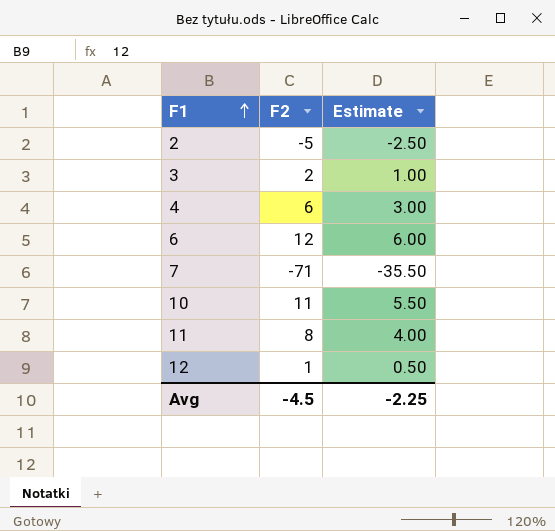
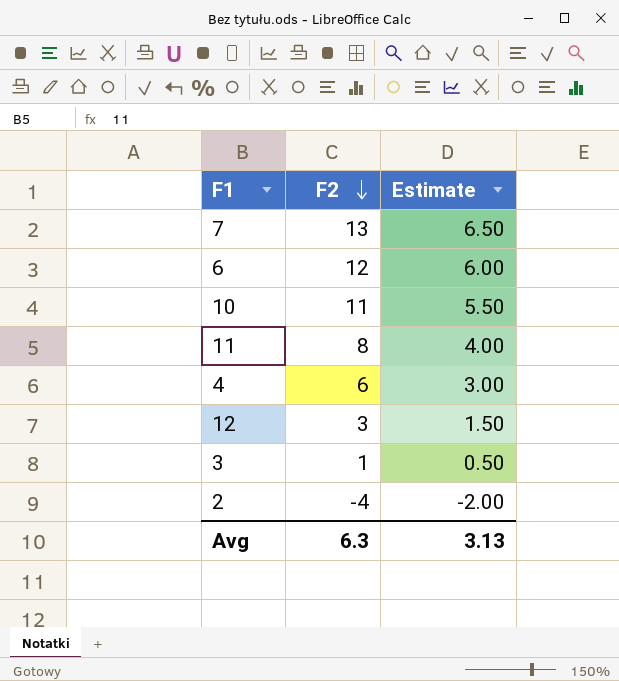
row order: F1 ascending -> F2 descending
7 | F2: -71 -> 13
7 | Estimate: -35.50 -> 6.50
12 | F2: 1 -> 3
12 | Estimate: 0.50 -> 1.50
3 | F2: 2 -> 1
3 | Estimate: 1.00 -> 0.50
2 | F2: -5 -> -4
2 | Estimate: -2.50 -> -2.00
Avg | F2: -4.5 -> 6.3
Avg | Estimate: -2.25 -> 3.13

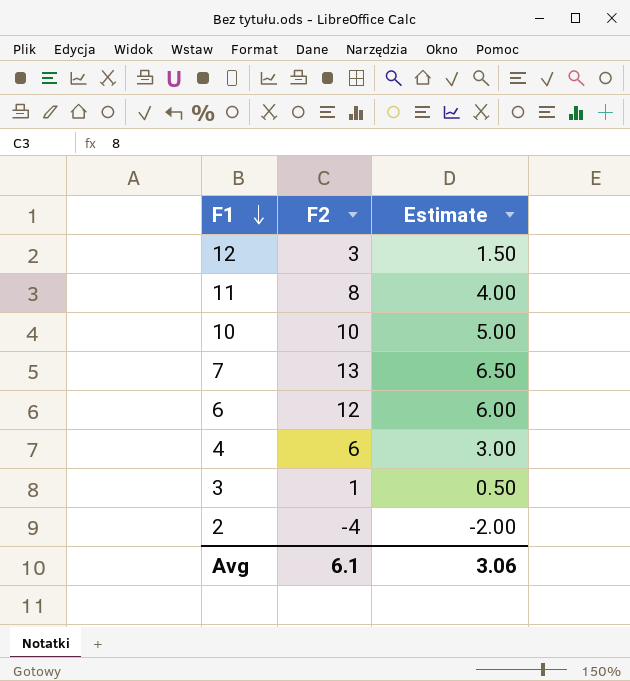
row order: F2 descending -> F1 descending
10 | F2: 11 -> 10
10 | Estimate: 5.50 -> 5.00
Avg | F2: 6.3 -> 6.1
Avg | Estimate: 3.13 -> 3.06

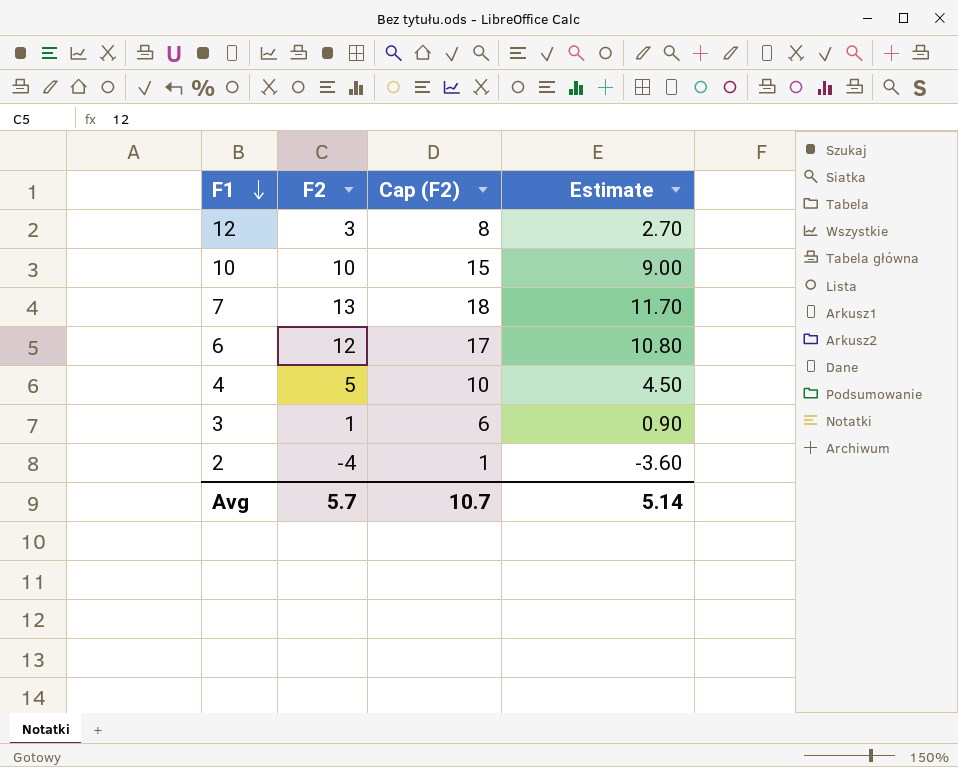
column Cap (F2) | formula: none -> [F2] + 5
column Estimate | formula: [F2] * 0.5 -> [F2] * 0.9
row 11: 8 | 4.00 -> none
4 | F2: 6 -> 5
Avg | F2: 6.1 -> 5.7
Avg | Estimate: 3.06 -> 5.14

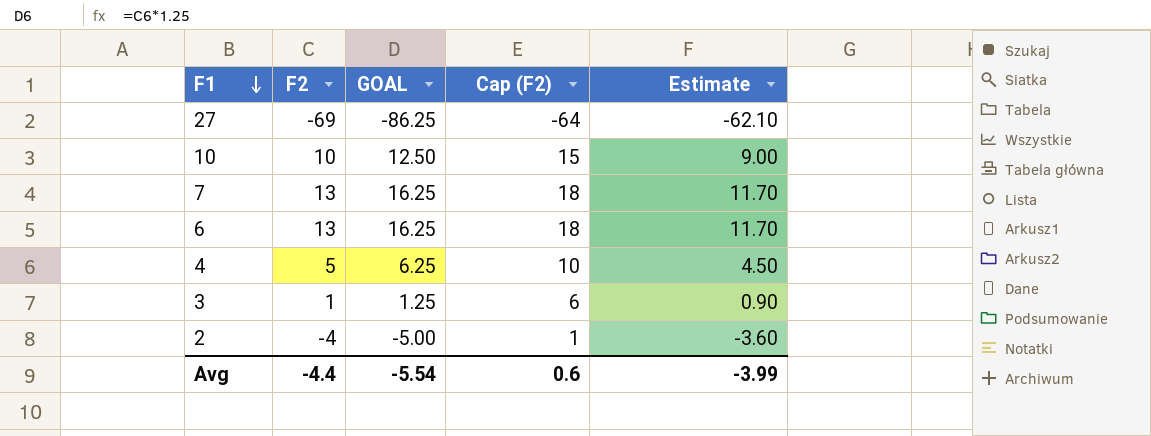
column GOAL | formula: none -> [F2] * 1.25
row 12: 3 | 8 | 2.70 -> none
row 27: none -> -69 | -86.25 | -64 | -62.10
6 | F2: 12 -> 13
6 | Cap (F2): 17 -> 18
6 | Estimate: 10.80 -> 11.70
Avg | F2: 5.7 -> -4.4
Avg | Cap (F2): 10.7 -> 0.6
Avg | Estimate: 5.14 -> -3.99

